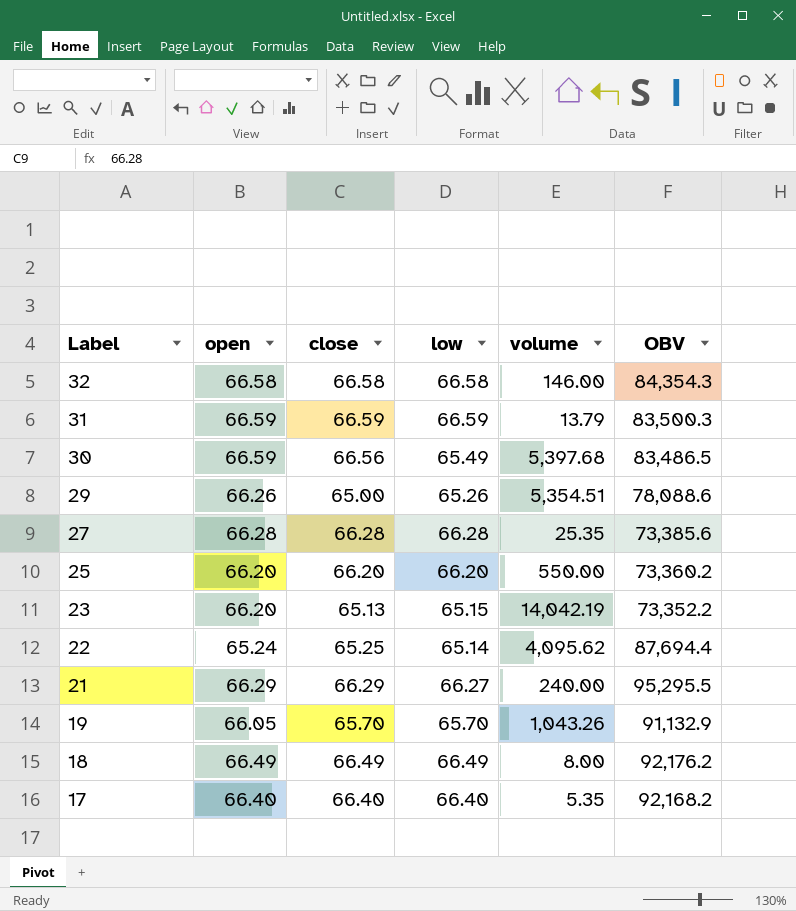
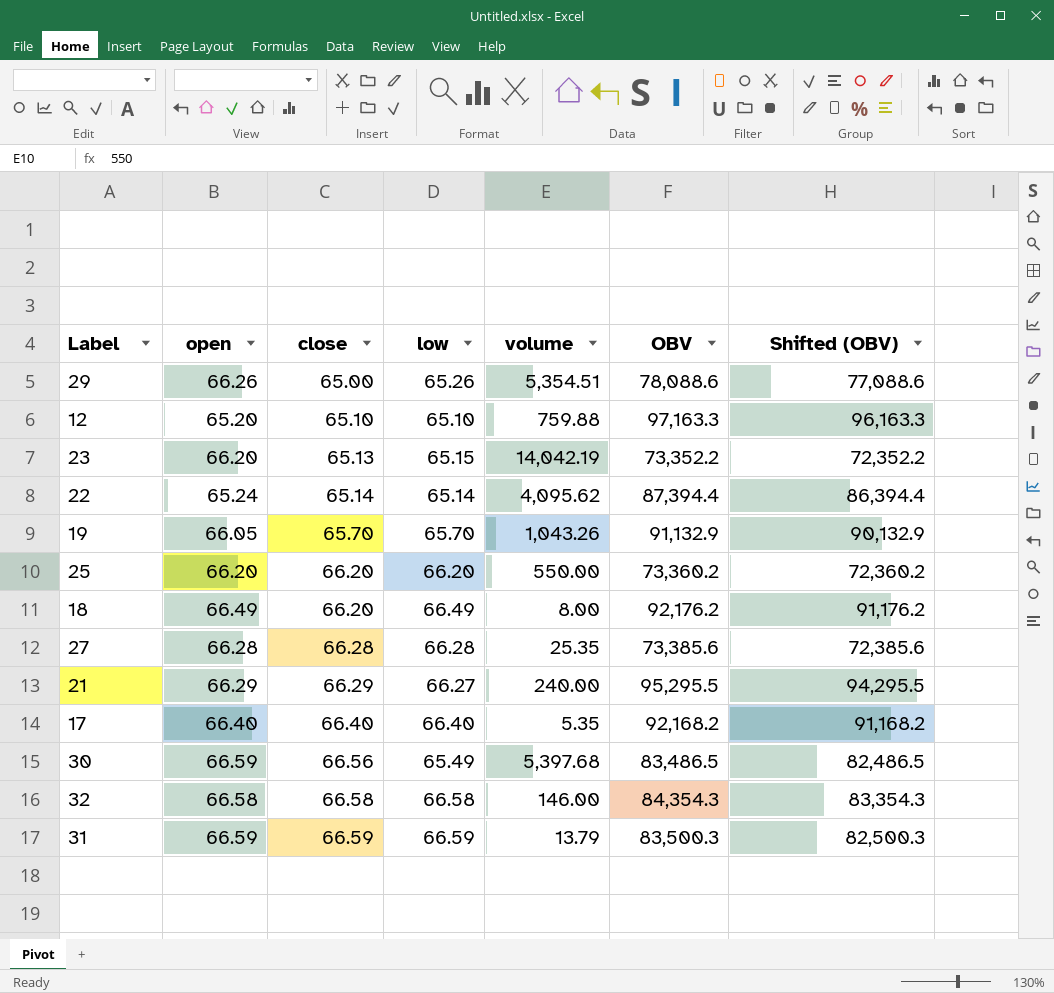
row order: Label descending -> close ascending
column Shifted (OBV) | formula: none -> [OBV] - 1000
row 12: none -> 65.20 | 65.10 | 65.10 | 759.88 | 97,163.3 | 96,163.3
22 | close: 65.25 -> 65.14
22 | OBV: 87,694.4 -> 87,394.4
18 | close: 66.49 -> 66.20

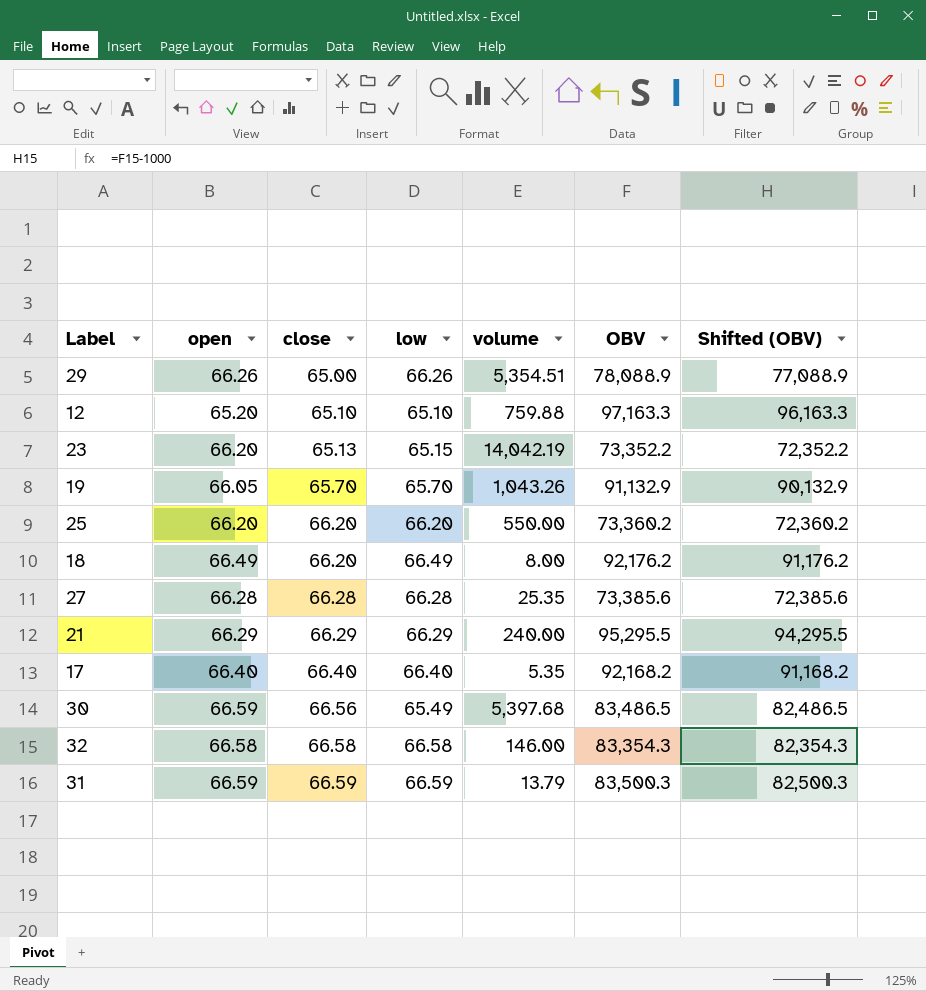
row 22: 65.24 | 65.14 | 65.14 | 4,095.62 | 87,394.4 | 86,394.4 -> none
29 | low: 65.26 -> 66.26
29 | OBV: 78,088.6 -> 78,088.9
29 | Shifted (OBV): 77,088.6 -> 77,088.9
21 | low: 66.27 -> 66.29
32 | OBV: 84,354.3 -> 83,354.3
32 | Shifted (OBV): 83,354.3 -> 82,354.3

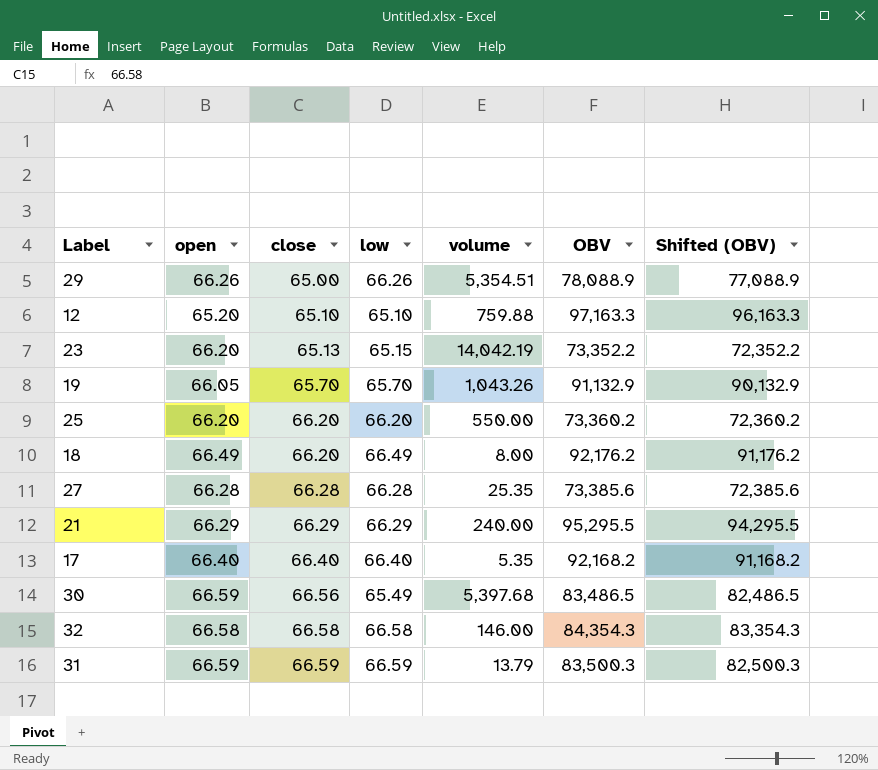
32 | OBV: 83,354.3 -> 84,354.3
32 | Shifted (OBV): 82,354.3 -> 83,354.3

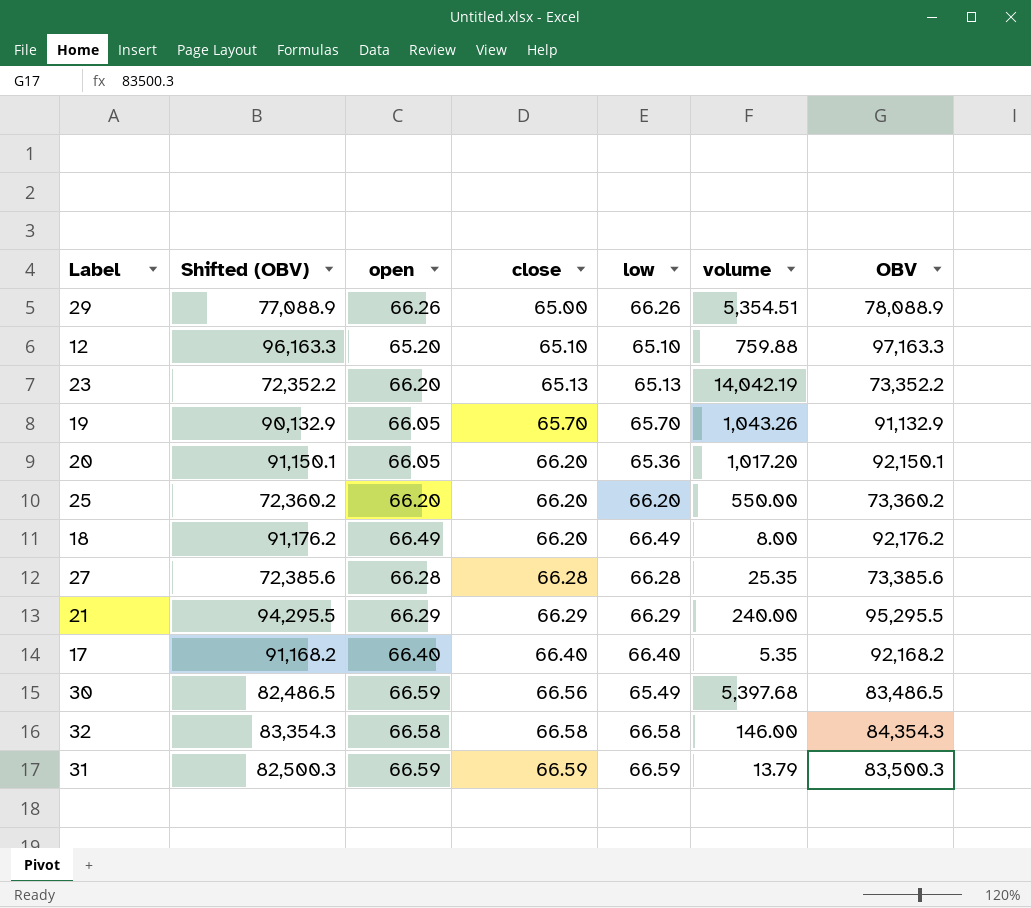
column Shifted (OBV) | position: 7 -> 2
23 | low: 65.15 -> 65.13
row 20: none -> 91,150.1 | 66.05 | 66.20 | 65.36 | 1,017.20 | 92,150.1

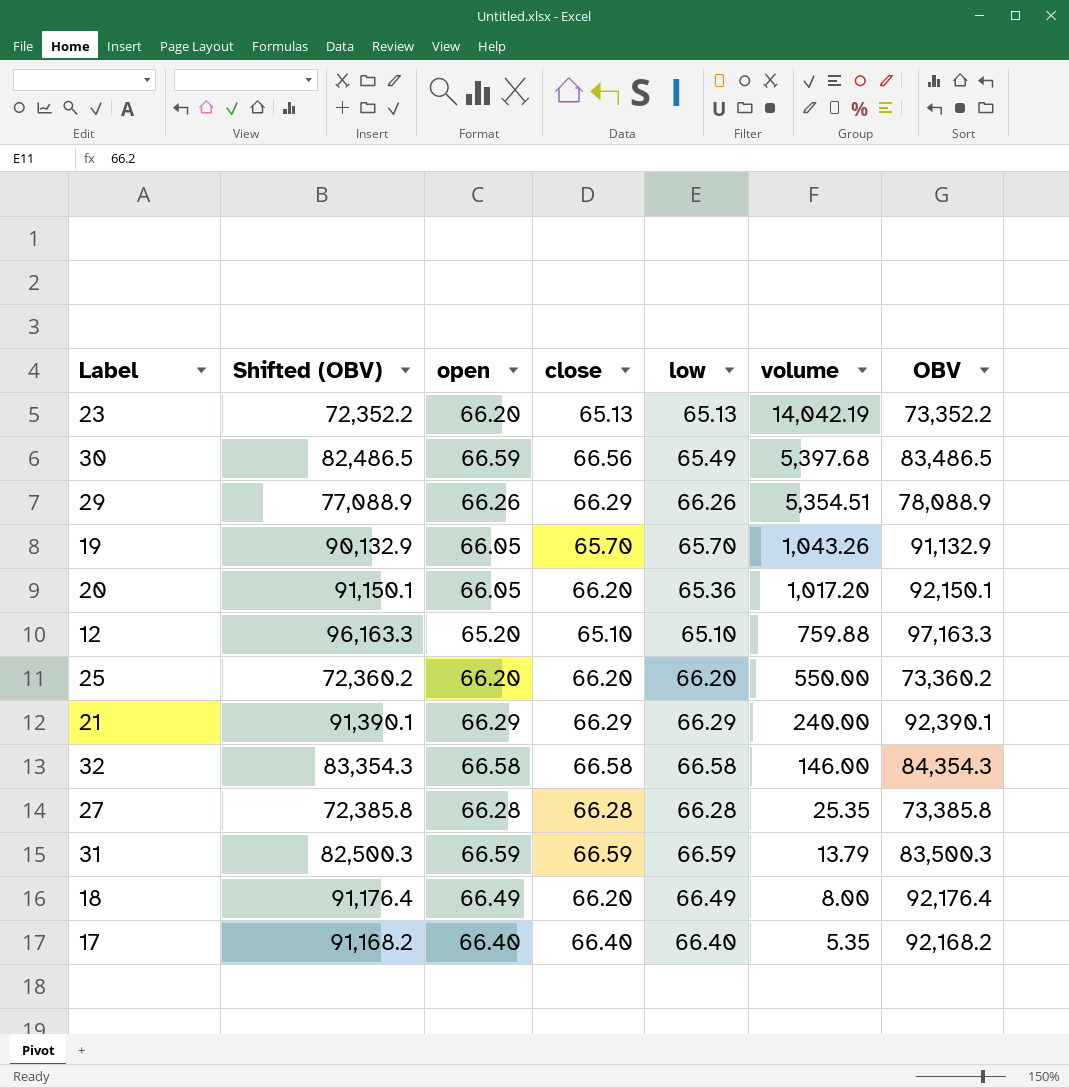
row order: close ascending -> volume descending
29 | close: 65.00 -> 66.29
21 | Shifted (OBV): 94,295.5 -> 91,390.1
21 | OBV: 95,295.5 -> 92,390.1
27 | Shifted (OBV): 72,385.6 -> 72,385.8
27 | OBV: 73,385.6 -> 73,385.8
18 | Shifted (OBV): 91,176.2 -> 91,176.4
18 | OBV: 92,176.2 -> 92,176.4

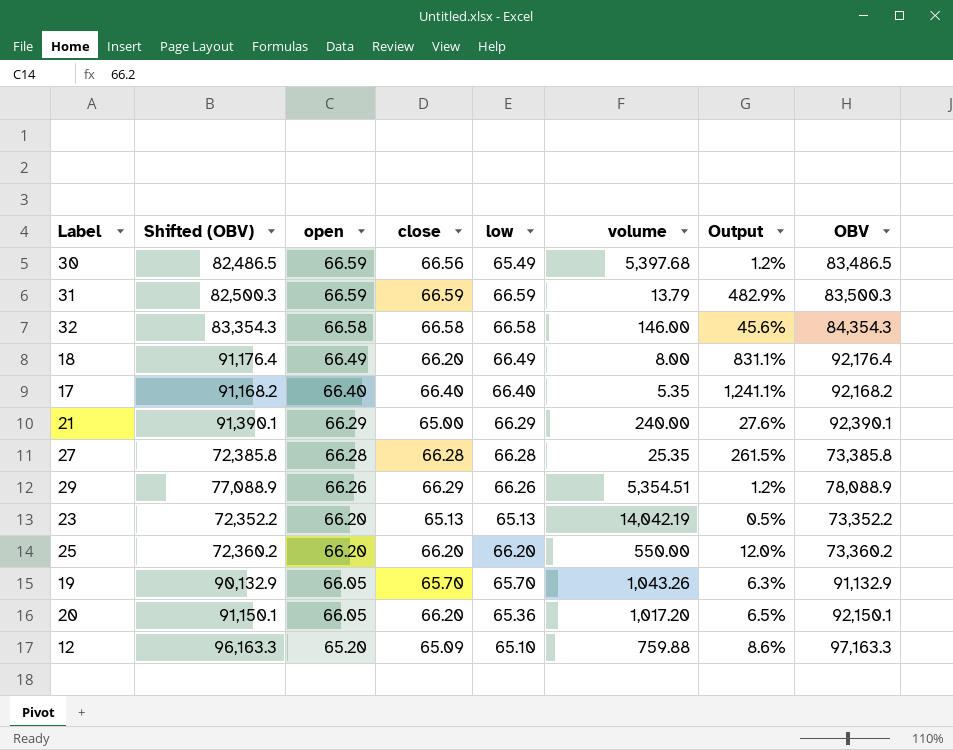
row order: volume descending -> open descending
column Output | formula: none -> [open] / [volume]
21 | close: 66.29 -> 65.00
12 | close: 65.10 -> 65.09

